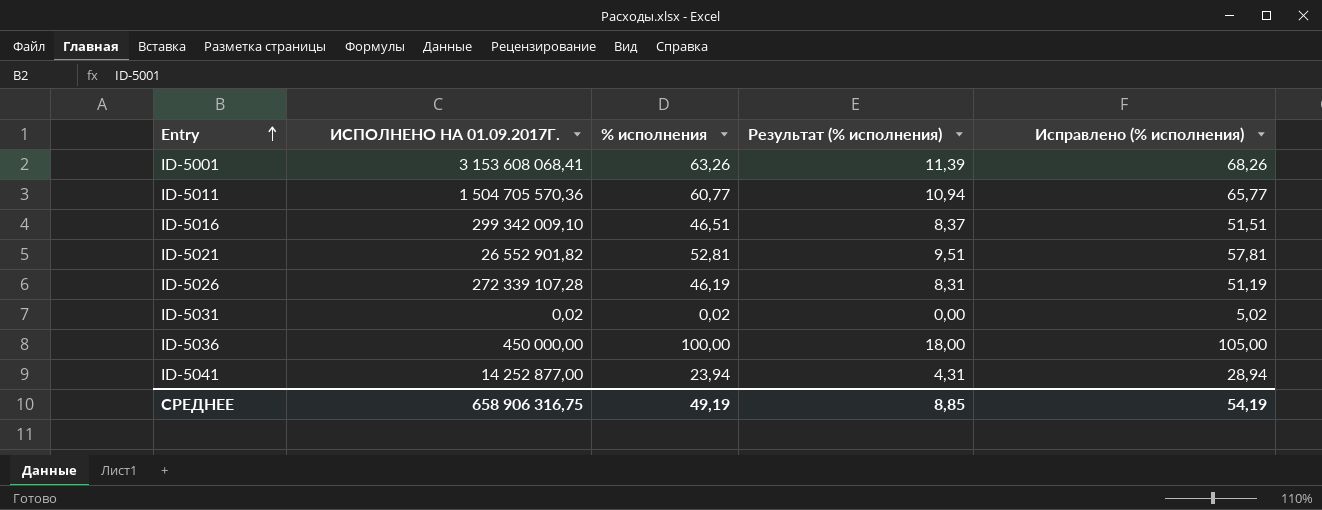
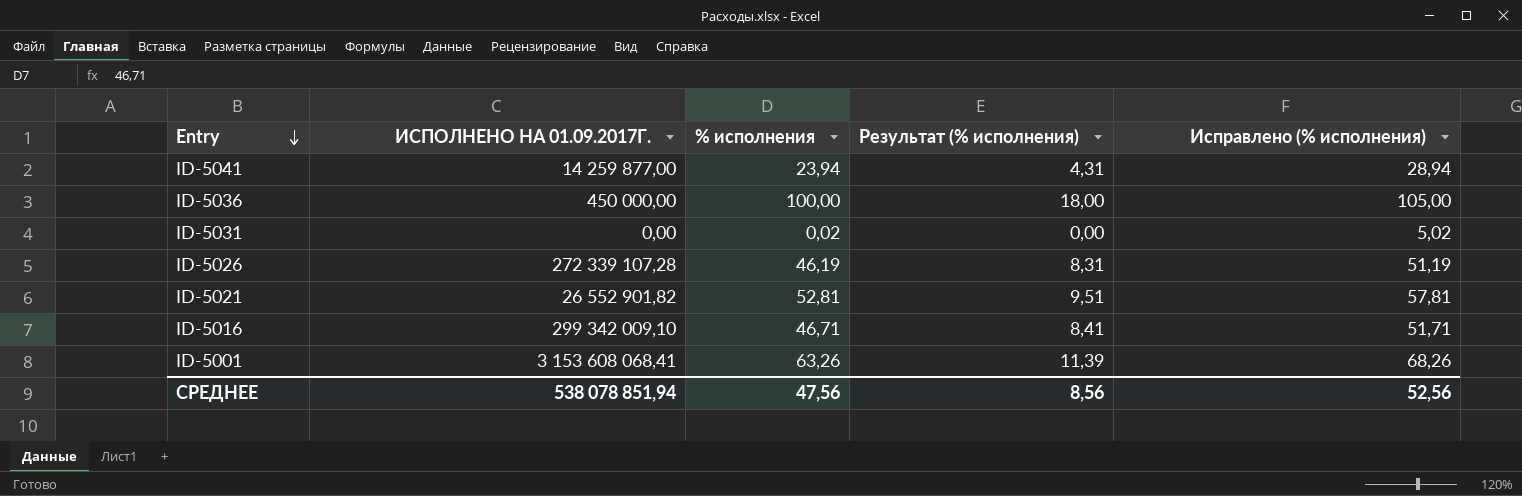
row order: Entry ascending -> Entry descending
row ID-5011: 1 504 705 570,36 | 60,77 | 10,94 | 65,77 -> none
ID-5041 | ИСПОЛНЕНО НА 01.09.2017Г.: 14 252 877,00 -> 14 259 877,00
ID-5031 | ИСПОЛНЕНО НА 01.09.2017Г.: 0,02 -> 0,00
ID-5016 | % исполнения: 46,51 -> 46,71
ID-5016 | Результат (% исполнения): 8,37 -> 8,41
ID-5016 | Исправлено (% исполнения): 51,51 -> 51,71
СРЕДНЕЕ | ИСПОЛНЕНО НА 01.09.2017Г.: 658 906 316,75 -> 538 078 851,94
СРЕДНЕЕ | % исполнения: 49,19 -> 47,56
СРЕДНЕЕ | Результат (% исполнения): 8,85 -> 8,56
СРЕДНЕЕ | Исправлено (% исполнения): 54,19 -> 52,56

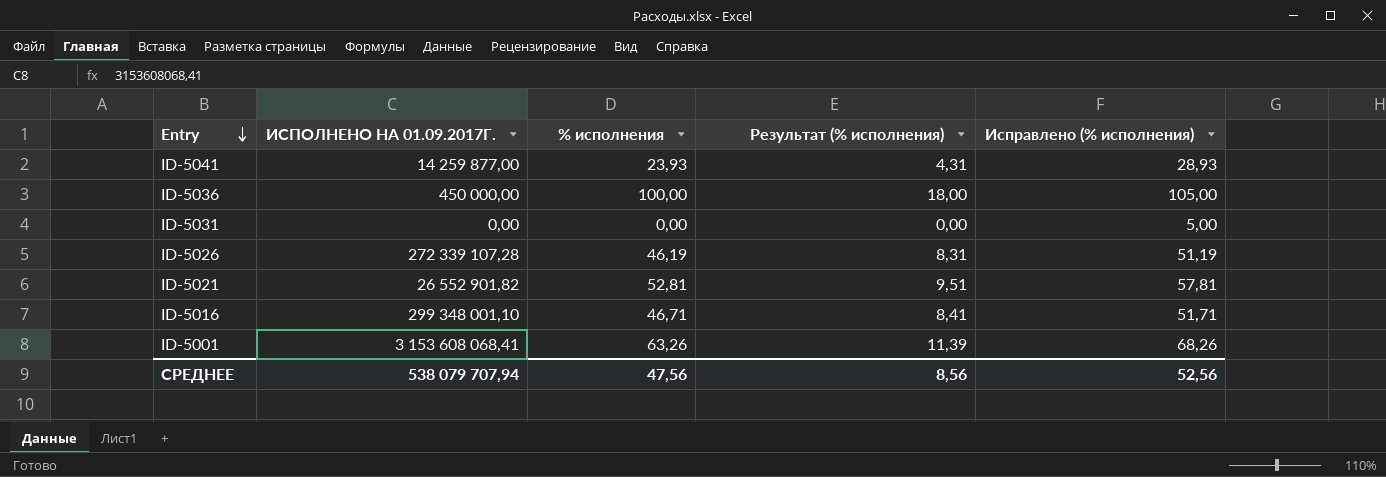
ID-5041 | % исполнения: 23,94 -> 23,93
ID-5041 | Исправлено (% исполнения): 28,94 -> 28,93
ID-5031 | % исполнения: 0,02 -> 0,00
ID-5031 | Исправлено (% исполнения): 5,02 -> 5,00
ID-5016 | ИСПОЛНЕНО НА 01.09.2017Г.: 299 342 009,10 -> 299 348 001,10
СРЕДНЕЕ | ИСПОЛНЕНО НА 01.09.2017Г.: 538 078 851,94 -> 538 079 707,94

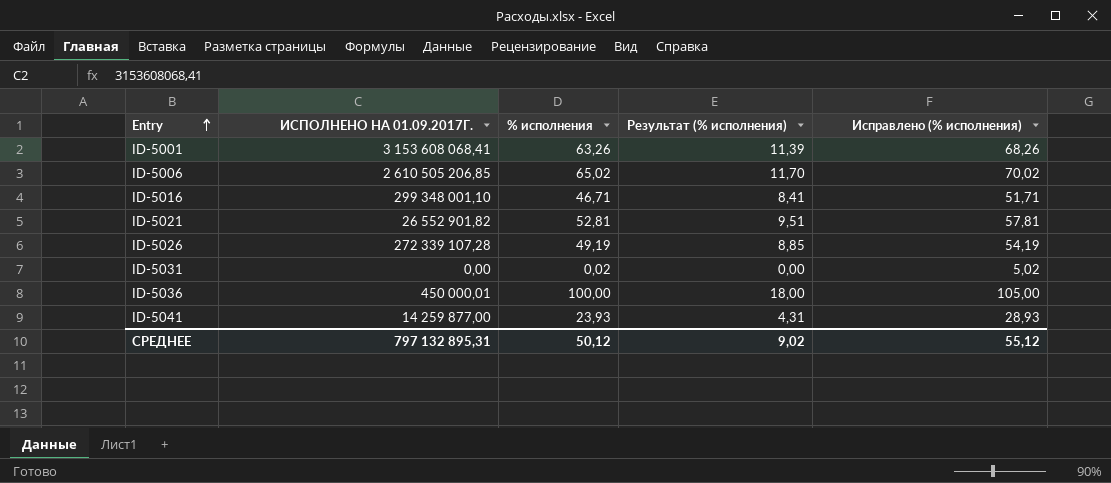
row order: Entry descending -> Entry ascending
row ID-5006: none -> 2 610 505 206,85 | 65,02 | 11,70 | 70,02
ID-5026 | % исполнения: 46,19 -> 49,19
ID-5026 | Результат (% исполнения): 8,31 -> 8,85
ID-5026 | Исправлено (% исполнения): 51,19 -> 54,19
ID-5031 | % исполнения: 0,00 -> 0,02
ID-5031 | Исправлено (% исполнения): 5,00 -> 5,02
ID-5036 | ИСПОЛНЕНО НА 01.09.2017Г.: 450 000,00 -> 450 000,01
СРЕДНЕЕ | ИСПОЛНЕНО НА 01.09.2017Г.: 538 079 707,94 -> 797 132 895,31
СРЕДНЕЕ | % исполнения: 47,56 -> 50,12
СРЕДНЕЕ | Результат (% исполнения): 8,56 -> 9,02
СРЕДНЕЕ | Исправлено (% исполнения): 52,56 -> 55,12

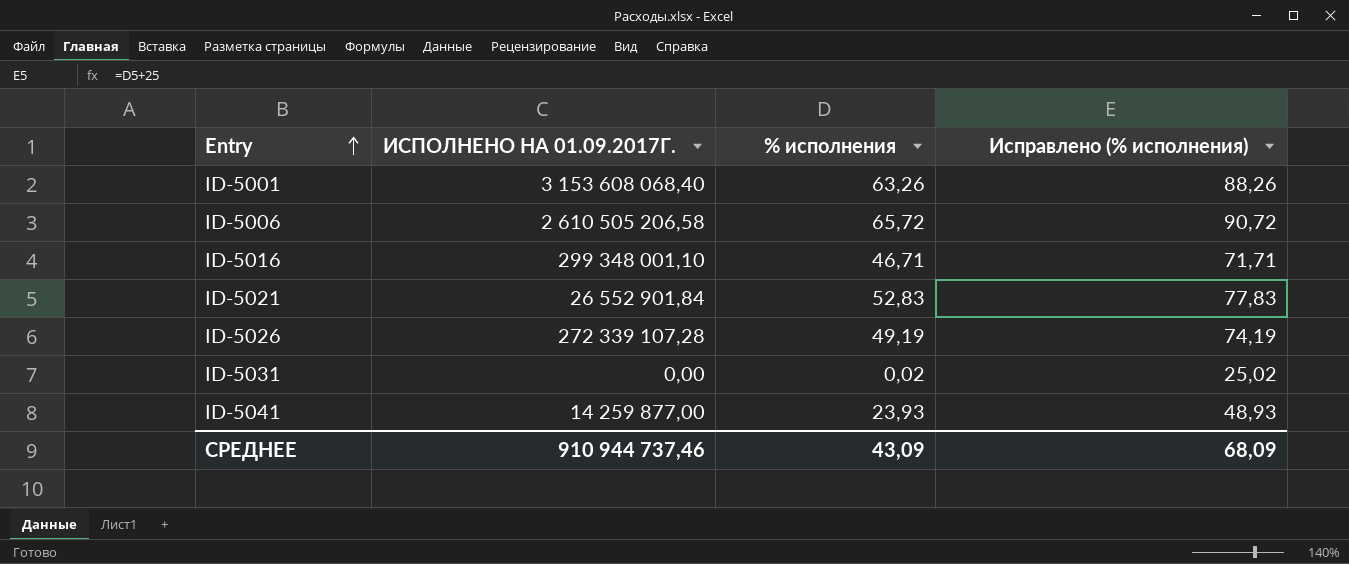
column Результат (% исполнения) | formula: [% исполнения] * 0,18 -> none
column Исправлено (% исполнения) | formula: [% исполнения] + 5 -> [% исполнения] + 25
row ID-5036: 450 000,01 | 100,00 | 18,00 | 105,00 -> none
ID-5001 | ИСПОЛНЕНО НА 01.09.2017Г.: 3 153 608 068,41 -> 3 153 608 068,40
ID-5006 | ИСПОЛНЕНО НА 01.09.2017Г.: 2 610 505 206,85 -> 2 610 505 206,58
ID-5006 | % исполнения: 65,02 -> 65,72
ID-5021 | ИСПОЛНЕНО НА 01.09.2017Г.: 26 552 901,82 -> 26 552 901,84
ID-5021 | % исполнения: 52,81 -> 52,83
СРЕДНЕЕ | ИСПОЛНЕНО НА 01.09.2017Г.: 797 132 895,31 -> 910 944 737,46
СРЕДНЕЕ | % исполнения: 50,12 -> 43,09
СРЕДНЕЕ | Исправлено (% исполнения): 55,12 -> 68,09

